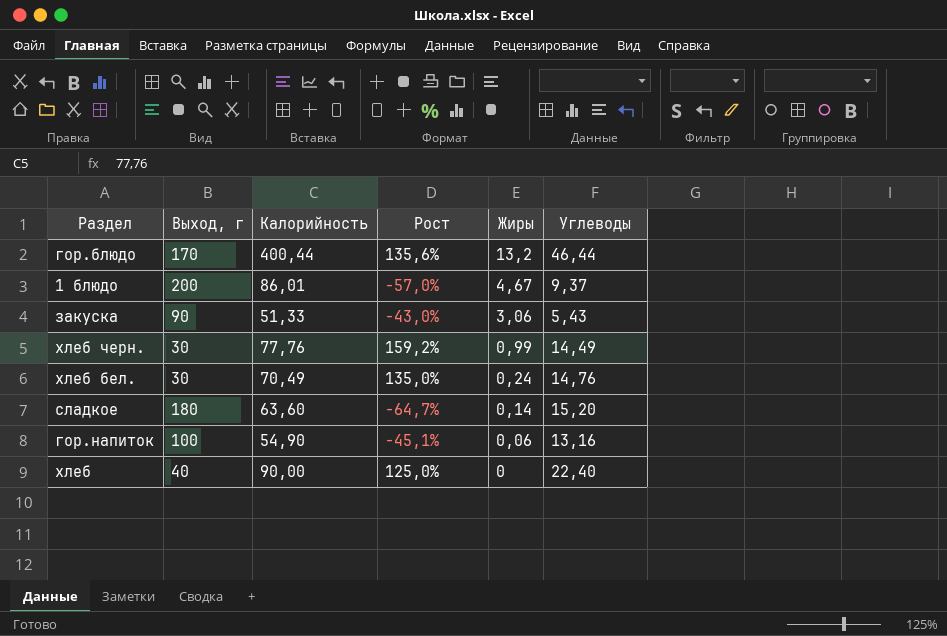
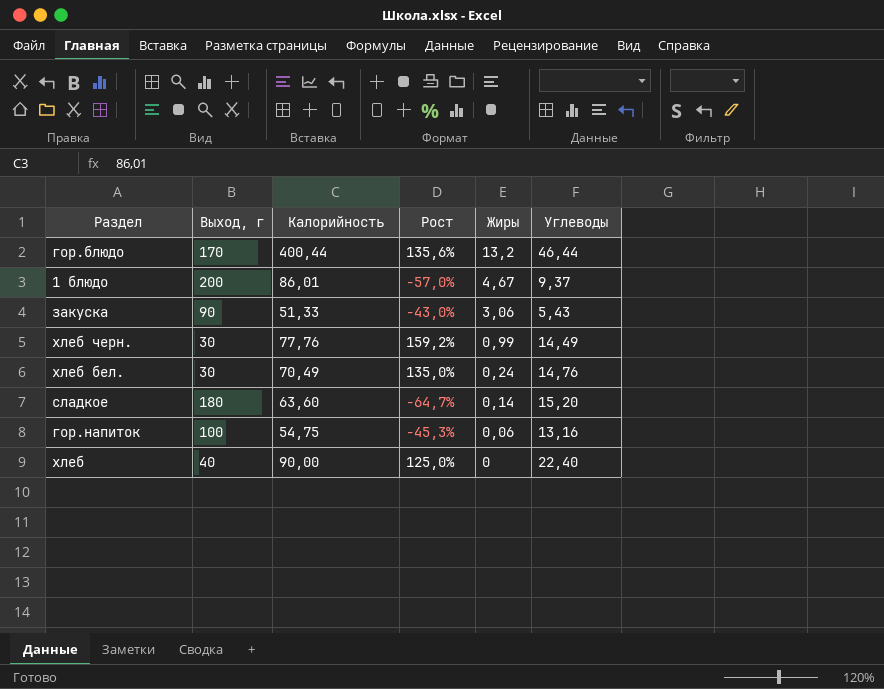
гор.напиток | Калорийность: 54,90 -> 54,75
гор.напиток | Рост: -45,1% -> -45,3%

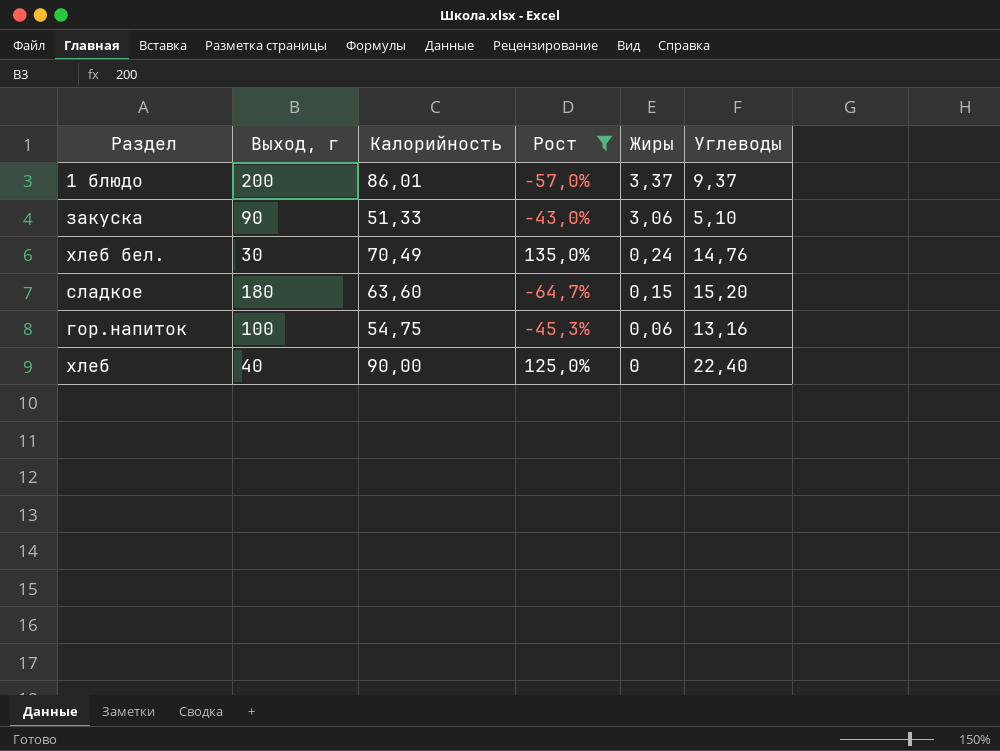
filter: none -> Рост <= 135,0%
1 блюдо | Жиры: 4,67 -> 3,37
закуска | Углеводы: 5,43 -> 5,10
сладкое | Жиры: 0,14 -> 0,15

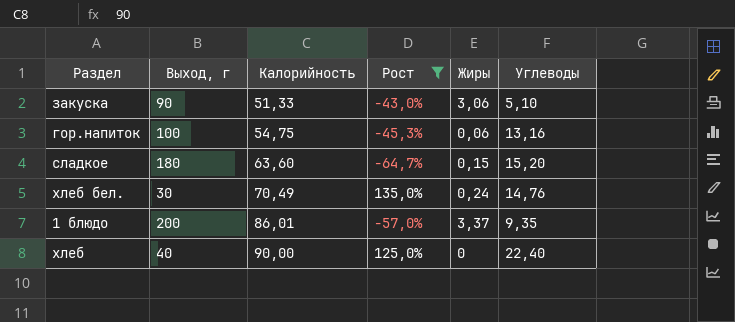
row order: Жиры descending -> Калорийность ascending
1 блюдо | Углеводы: 9,37 -> 9,35

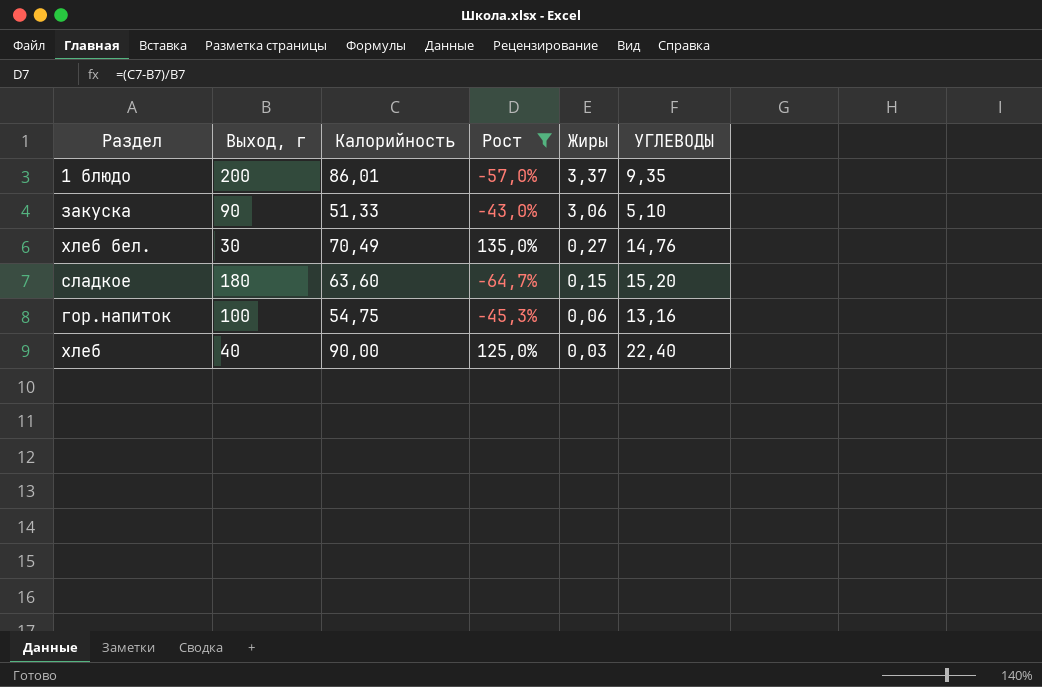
row order: Калорийность ascending -> Жиры descending
column name: Углеводы -> УГЛЕВОДЫ
хлеб бел. | Жиры: 0,24 -> 0,27
хлеб | Жиры: 0 -> 0,03

